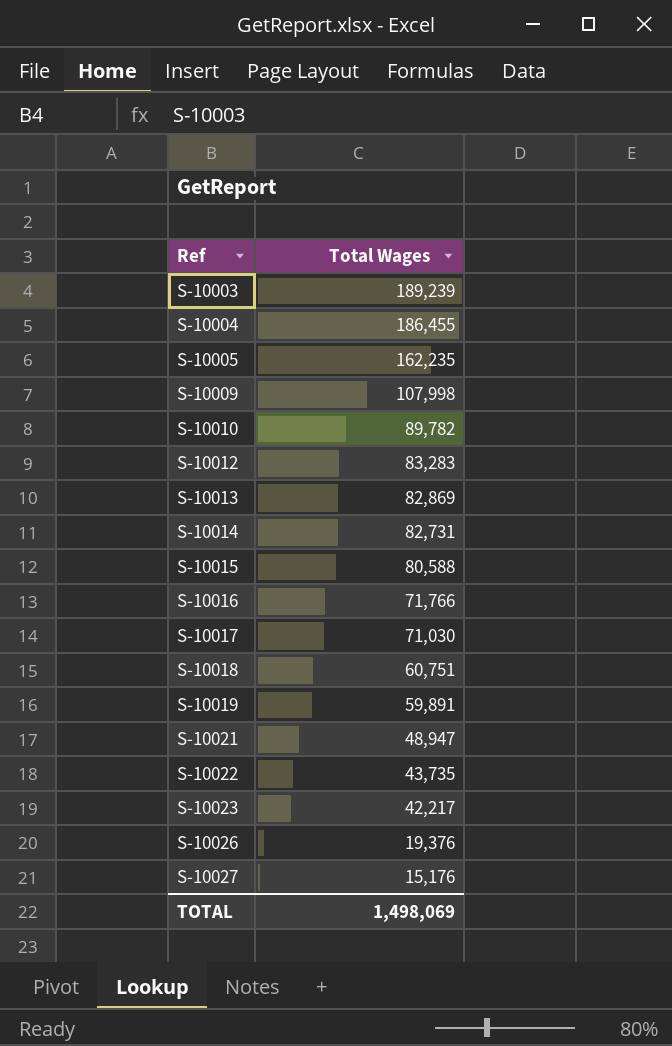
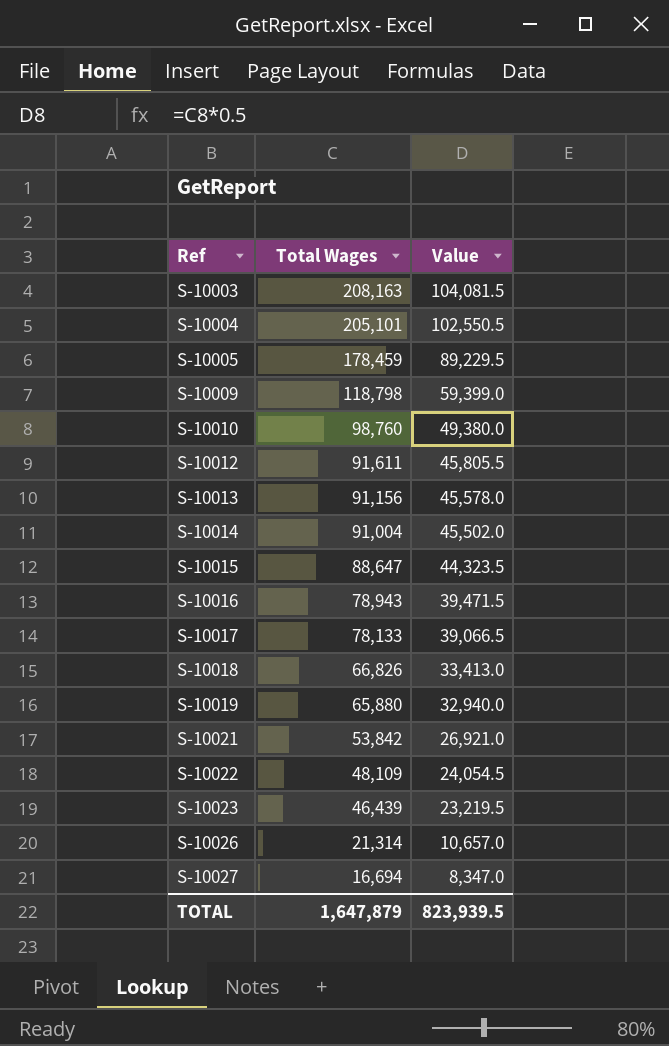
column Value | formula: none -> [Total Wages] * 0.5
S-10003 | Total Wages: 189,239 -> 208,163
S-10004 | Total Wages: 186,455 -> 205,101
S-10005 | Total Wages: 162,235 -> 178,459
S-10009 | Total Wages: 107,998 -> 118,798
S-10010 | Total Wages: 89,782 -> 98,760
S-10012 | Total Wages: 83,283 -> 91,611
S-10013 | Total Wages: 82,869 -> 91,156
S-10014 | Total Wages: 82,731 -> 91,004
S-10015 | Total Wages: 80,588 -> 88,647
S-10016 | Total Wages: 71,766 -> 78,943
S-10017 | Total Wages: 71,030 -> 78,133
S-10018 | Total Wages: 60,751 -> 66,826
S-10019 | Total Wages: 59,891 -> 65,880
S-10021 | Total Wages: 48,947 -> 53,842
S-10022 | Total Wages: 43,735 -> 48,109
S-10023 | Total Wages: 42,217 -> 46,439
S-10026 | Total Wages: 19,376 -> 21,314
S-10027 | Total Wages: 15,176 -> 16,694
TOTAL | Total Wages: 1,498,069 -> 1,647,879

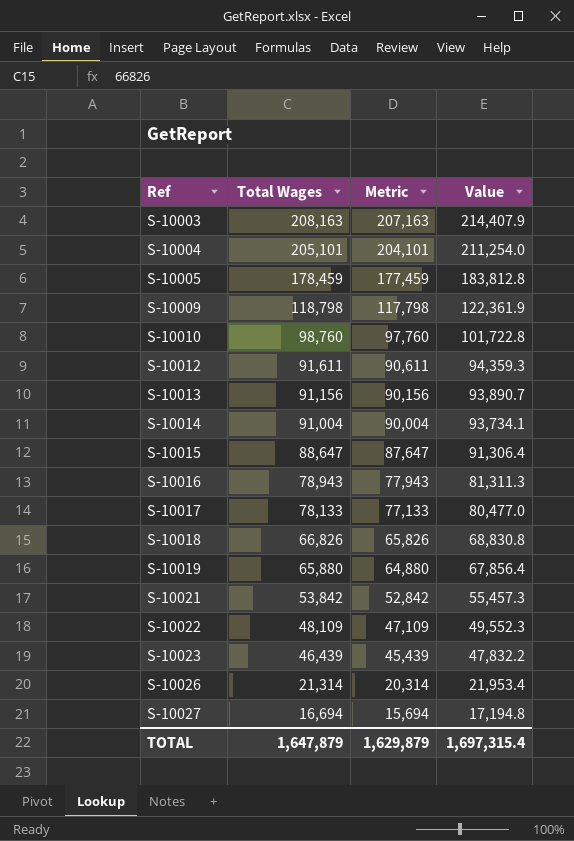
column Metric | formula: none -> [Total Wages] - 1000
column Value | formula: [Total Wages] * 0.5 -> [Total Wages] * 1.03
TOTAL | Value: 823,939.5 -> 1,697,315.4

